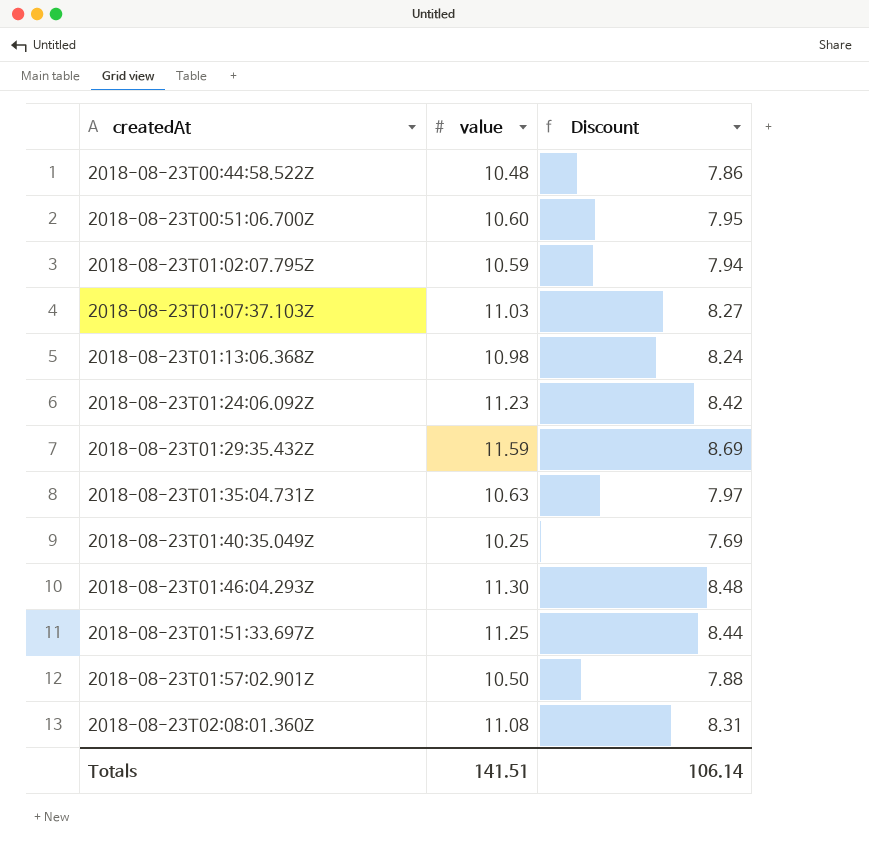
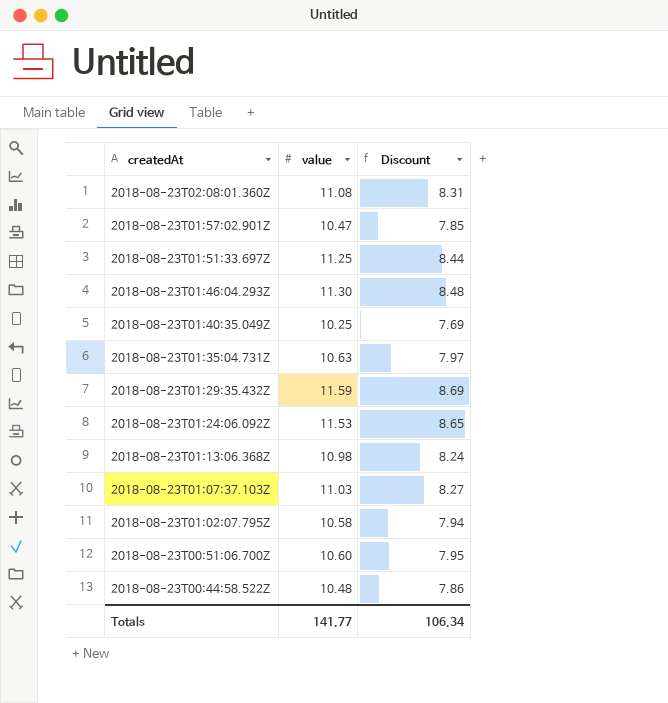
row order: createdAt ascending -> createdAt descending
2018-08-23T01:57:02.901Z | value: 10.50 -> 10.47
2018-08-23T01:57:02.901Z | Discount: 7.88 -> 7.85
2018-08-23T01:24:06.092Z | value: 11.23 -> 11.53
2018-08-23T01:24:06.092Z | Discount: 8.42 -> 8.65
2018-08-23T01:02:07.795Z | value: 10.59 -> 10.58
Totals | value: 141.51 -> 141.77
Totals | Discount: 106.14 -> 106.34

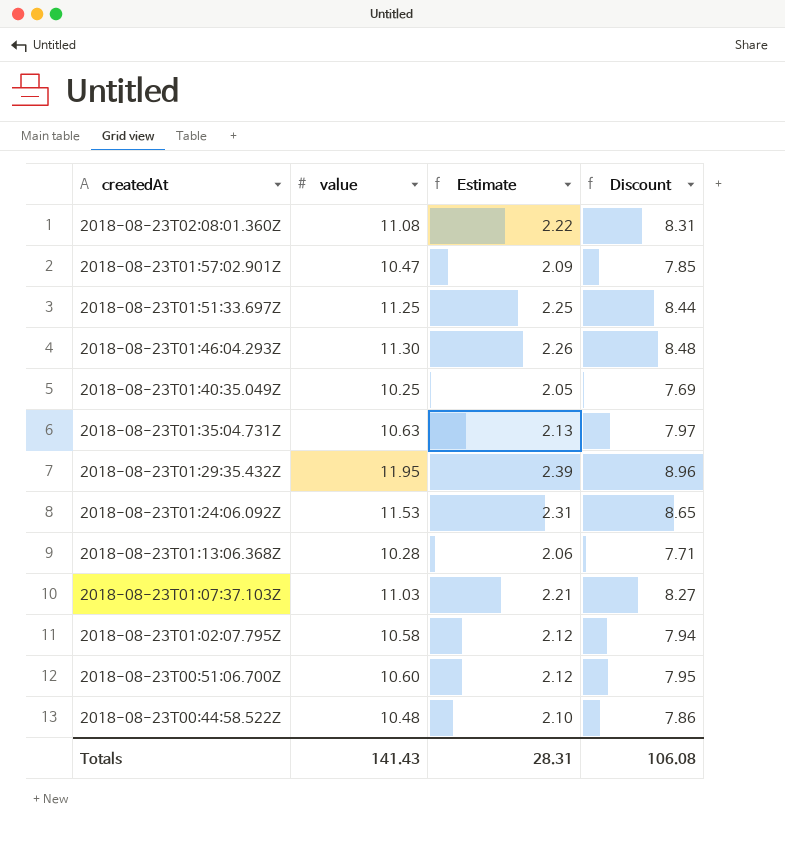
column Estimate | formula: none -> [value] * 0.2
2018-08-23T01:29:35.432Z | value: 11.59 -> 11.95
2018-08-23T01:29:35.432Z | Discount: 8.69 -> 8.96
2018-08-23T01:13:06.368Z | value: 10.98 -> 10.28
2018-08-23T01:13:06.368Z | Discount: 8.24 -> 7.71
Totals | value: 141.77 -> 141.43
Totals | Discount: 106.34 -> 106.08

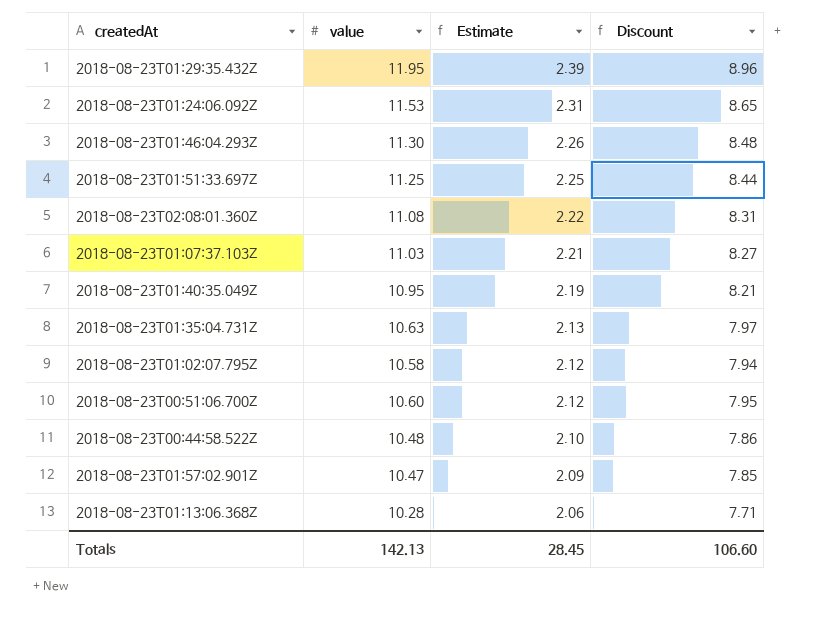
row order: createdAt descending -> Estimate descending
2018-08-23T01:40:35.049Z | value: 10.25 -> 10.95
2018-08-23T01:40:35.049Z | Estimate: 2.05 -> 2.19
2018-08-23T01:40:35.049Z | Discount: 7.69 -> 8.21
Totals | value: 141.43 -> 142.13
Totals | Estimate: 28.31 -> 28.45
Totals | Discount: 106.08 -> 106.60

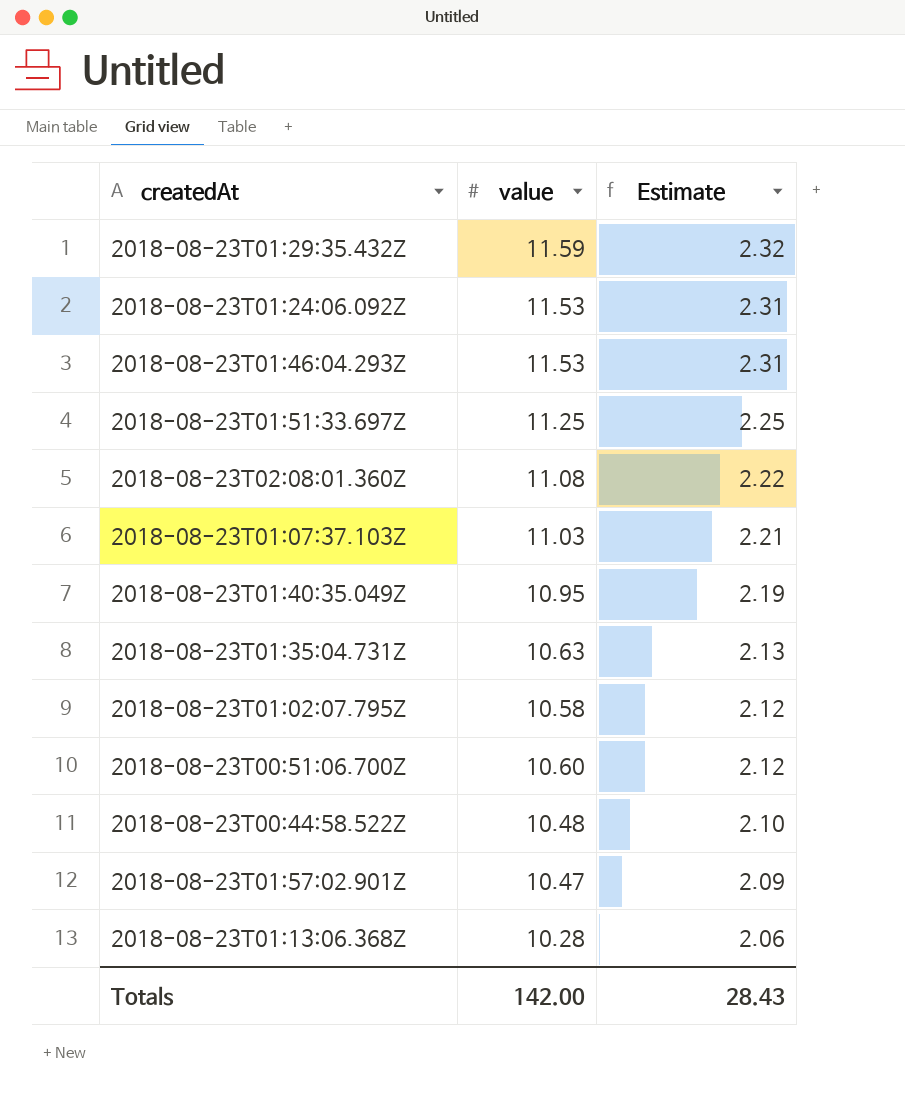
column Discount | formula: [value] * 0.75 -> none
2018-08-23T01:29:35.432Z | value: 11.95 -> 11.59
2018-08-23T01:29:35.432Z | Estimate: 2.39 -> 2.32
2018-08-23T01:46:04.293Z | value: 11.30 -> 11.53
2018-08-23T01:46:04.293Z | Estimate: 2.26 -> 2.31
Totals | value: 142.13 -> 142.00
Totals | Estimate: 28.45 -> 28.43

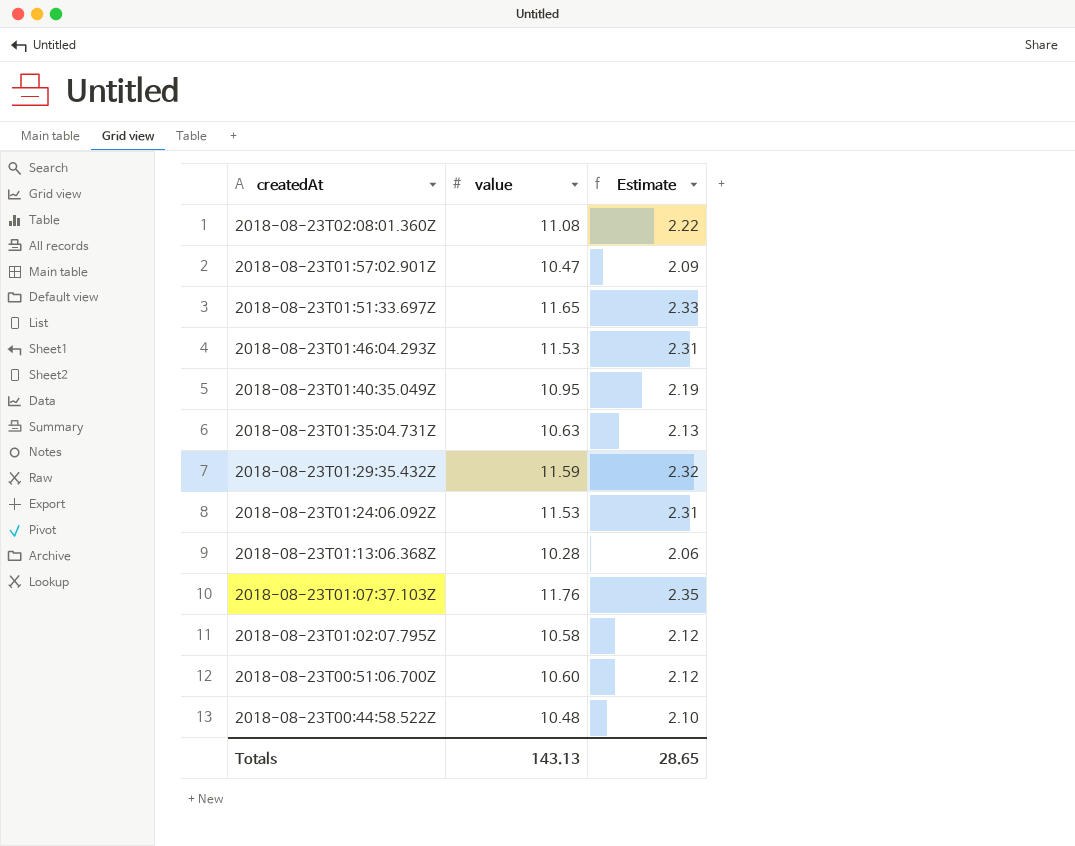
row order: Estimate descending -> createdAt descending
2018-08-23T01:51:33.697Z | value: 11.25 -> 11.65
2018-08-23T01:51:33.697Z | Estimate: 2.25 -> 2.33
2018-08-23T01:07:37.103Z | value: 11.03 -> 11.76
2018-08-23T01:07:37.103Z | Estimate: 2.21 -> 2.35
Totals | value: 142.00 -> 143.13
Totals | Estimate: 28.43 -> 28.65

